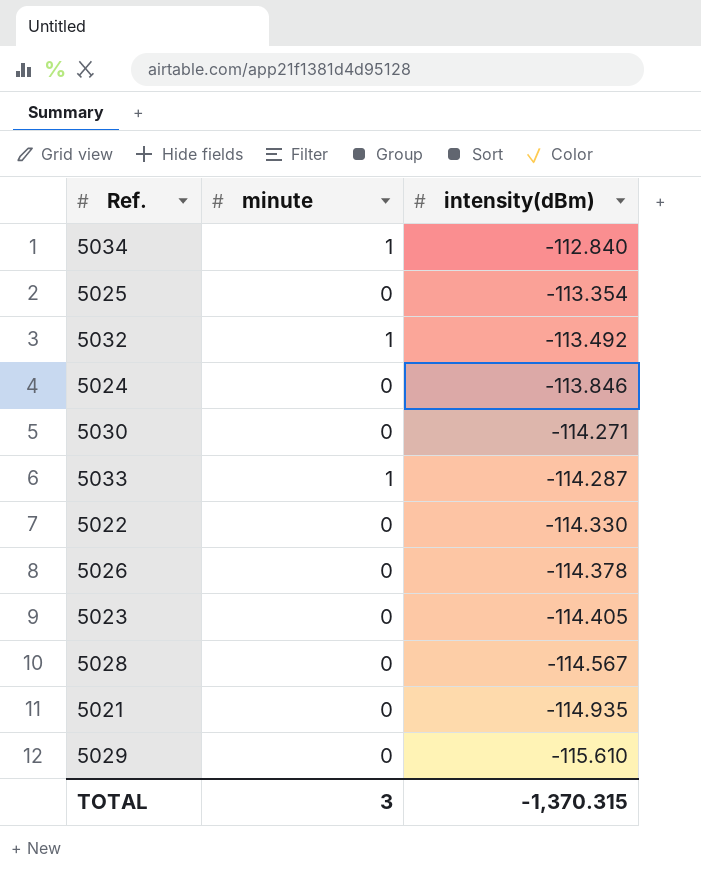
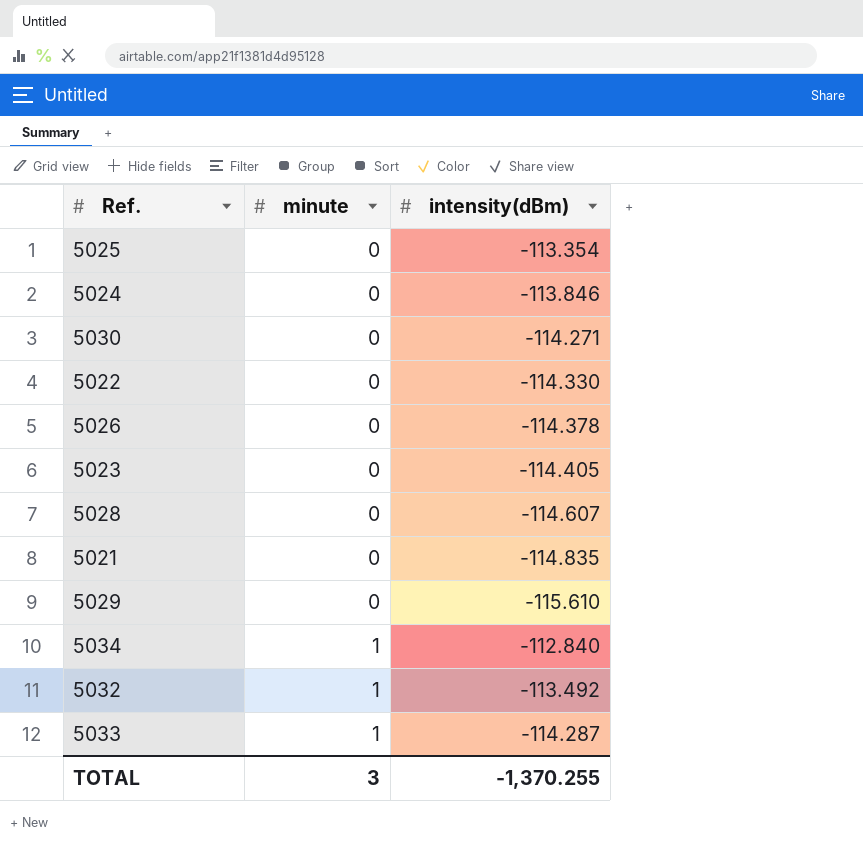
row order: intensity(dBm) descending -> minute ascending
5028 | intensity(dBm): -114.567 -> -114.607
5021 | intensity(dBm): -114.935 -> -114.835
TOTAL | intensity(dBm): -1,370.315 -> -1,370.255

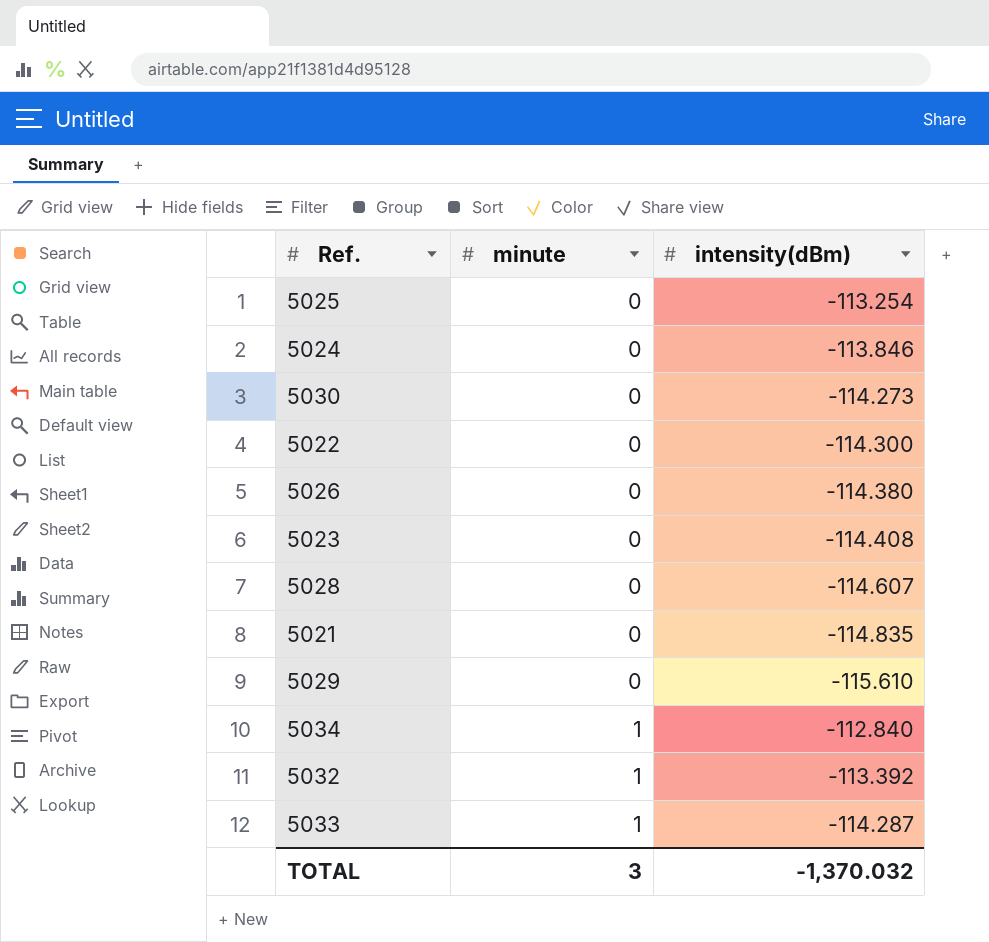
5025 | intensity(dBm): -113.354 -> -113.254
5030 | intensity(dBm): -114.271 -> -114.273
5022 | intensity(dBm): -114.330 -> -114.300
5026 | intensity(dBm): -114.378 -> -114.380
5023 | intensity(dBm): -114.405 -> -114.408
5032 | intensity(dBm): -113.492 -> -113.392
TOTAL | intensity(dBm): -1,370.255 -> -1,370.032

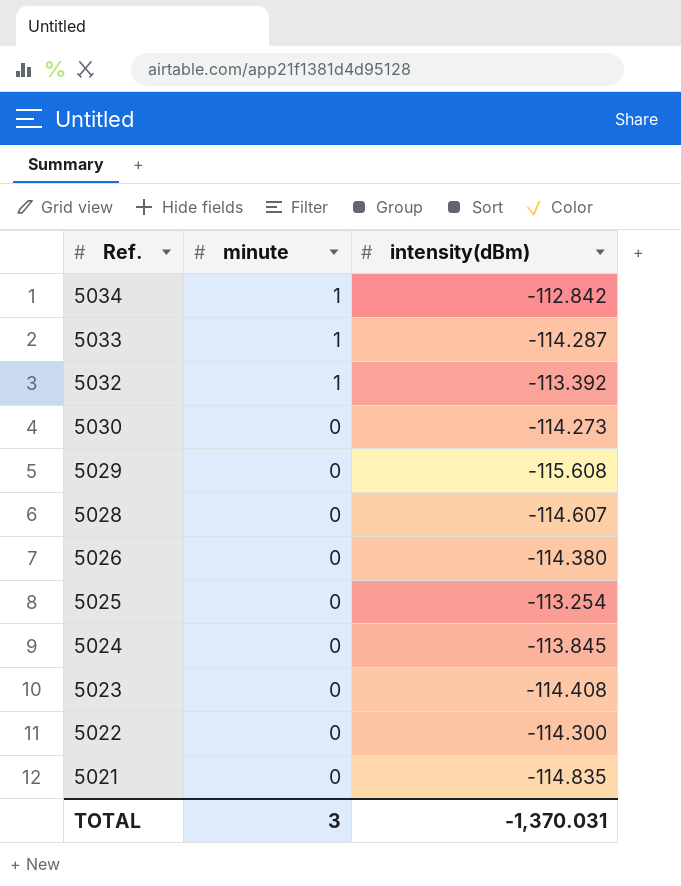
row order: minute ascending -> Ref. descending
5034 | intensity(dBm): -112.840 -> -112.842
5029 | intensity(dBm): -115.610 -> -115.608
5024 | intensity(dBm): -113.846 -> -113.845
TOTAL | intensity(dBm): -1,370.032 -> -1,370.031

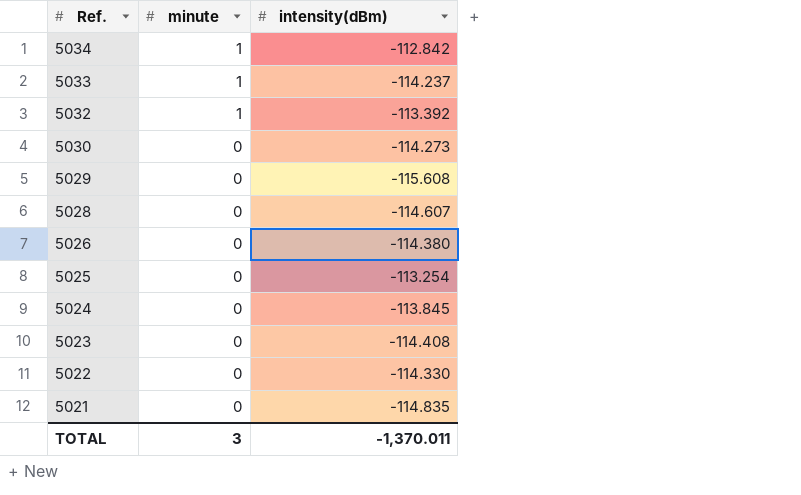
5033 | intensity(dBm): -114.287 -> -114.237
5022 | intensity(dBm): -114.300 -> -114.330
TOTAL | intensity(dBm): -1,370.031 -> -1,370.011

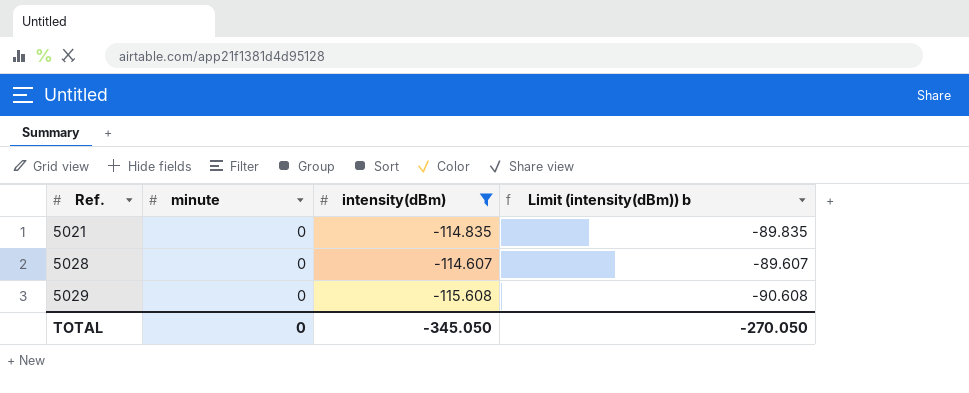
filter: none -> intensity(dBm) <= -114.607
row order: Ref. descending -> Ref. ascending
column Limit (intensity(dBm)) b | formula: none -> [intensity(dBm)] + 25
TOTAL | minute: 3 -> 0
TOTAL | intensity(dBm): -1,370.011 -> -345.050

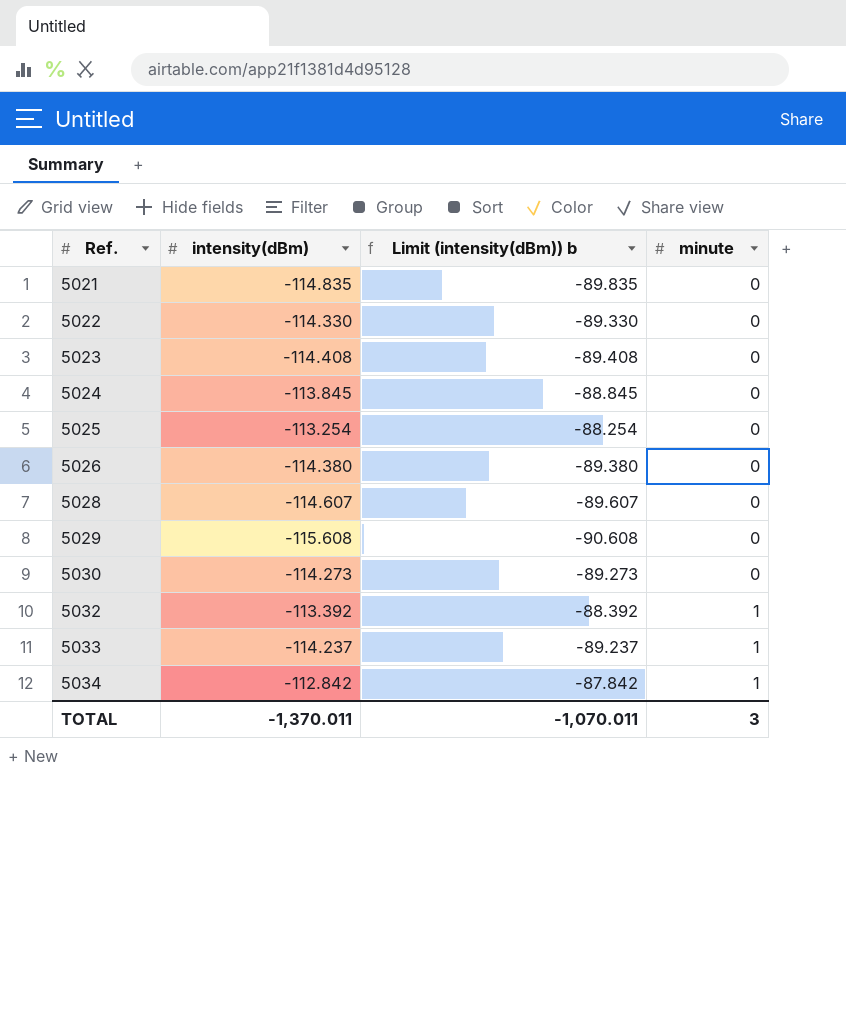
filter: intensity(dBm) <= -114.607 -> none
column minute | position: 2 -> 4
TOTAL | intensity(dBm): -345.050 -> -1,370.011
TOTAL | Limit (intensity(dBm)) b: -270.050 -> -1,070.011
TOTAL | minute: 0 -> 3

